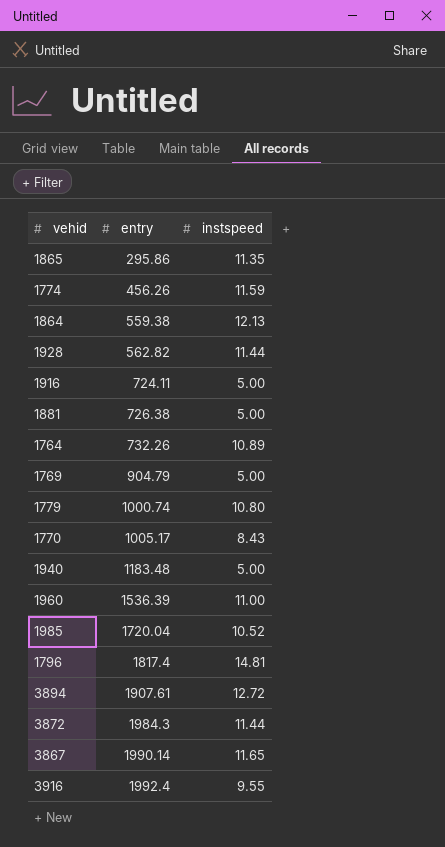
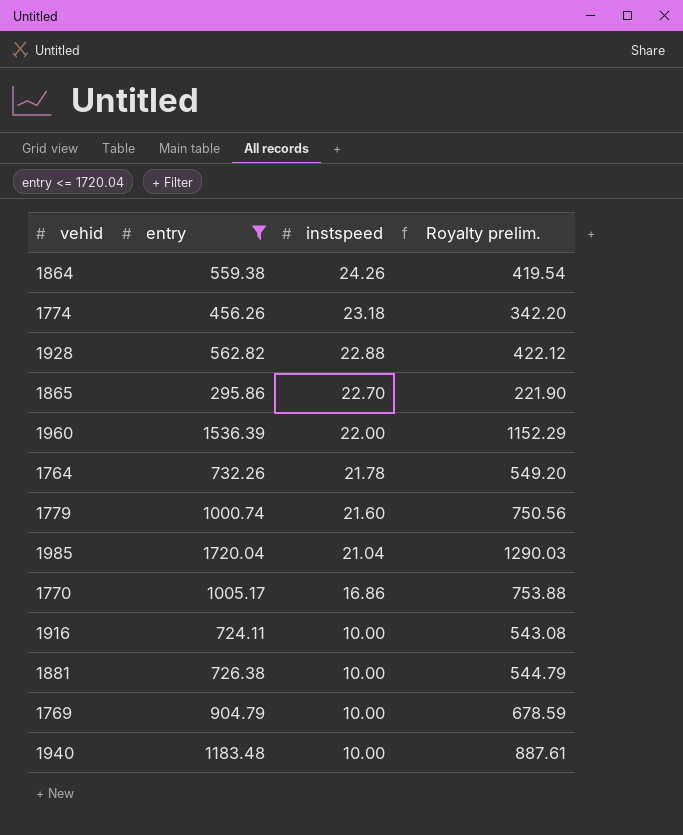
filter: none -> entry <= 1720.04
row order: entry ascending -> instspeed descending
column Royalty prelim. | formula: none -> [entry] * 0.75
1864 | instspeed: 12.13 -> 24.26
1774 | instspeed: 11.59 -> 23.18
1928 | instspeed: 11.44 -> 22.88
1865 | instspeed: 11.35 -> 22.70
1960 | instspeed: 11.00 -> 22.00
1764 | instspeed: 10.89 -> 21.78
1779 | instspeed: 10.80 -> 21.60
1985 | instspeed: 10.52 -> 21.04
1770 | instspeed: 8.43 -> 16.86
1916 | instspeed: 5.00 -> 10.00
1881 | instspeed: 5.00 -> 10.00
1769 | instspeed: 5.00 -> 10.00
1940 | instspeed: 5.00 -> 10.00

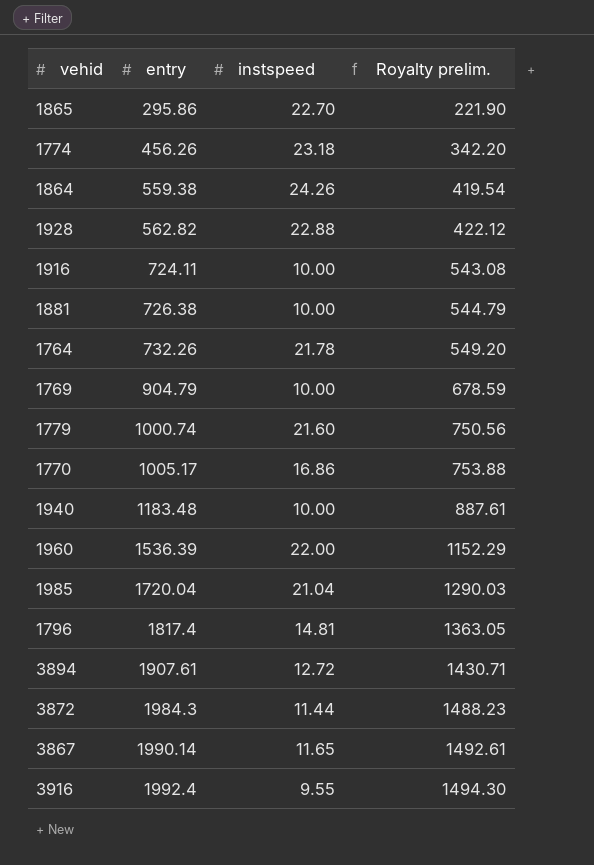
filter: entry <= 1720.04 -> none
row order: instspeed descending -> entry ascending

